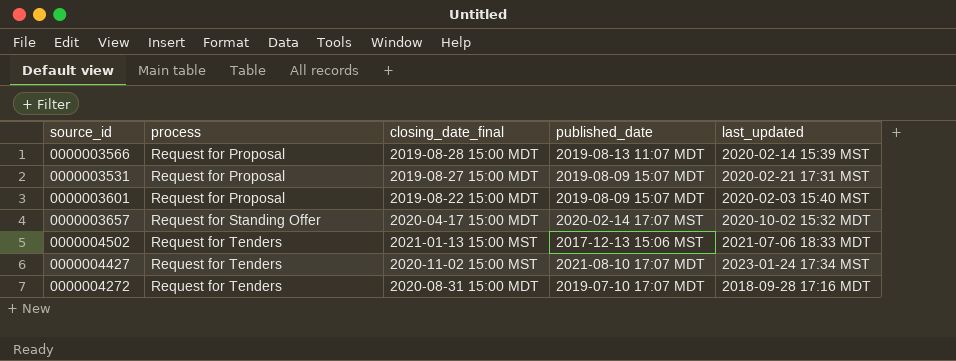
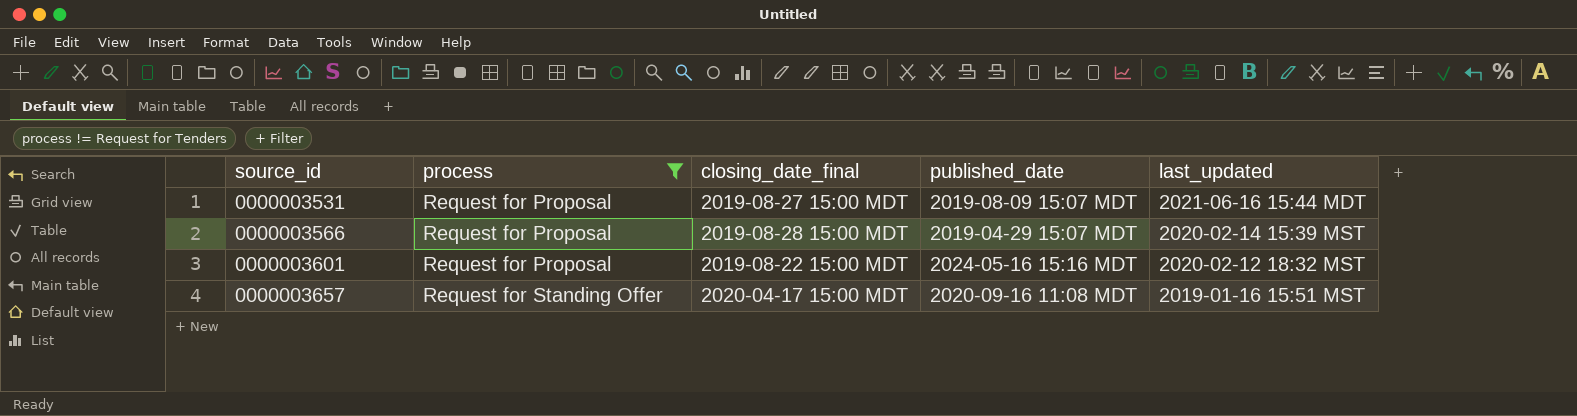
filter: none -> process != Request for Tenders
row order: process ascending -> source_id ascending
0000003531 | last_updated: 2020-02-21 17:31 MST -> 2021-06-16 15:44 MDT
0000003566 | published_date: 2019-08-13 11:07 MDT -> 2019-04-29 15:07 MDT
0000003601 | published_date: 2019-08-09 15:07 MDT -> 2024-05-16 15:16 MDT
0000003601 | last_updated: 2020-02-03 15:40 MST -> 2020-02-12 18:32 MST
0000003657 | published_date: 2020-02-14 17:07 MST -> 2020-09-16 11:08 MDT
0000003657 | last_updated: 2020-10-02 15:32 MDT -> 2019-01-16 15:51 MST

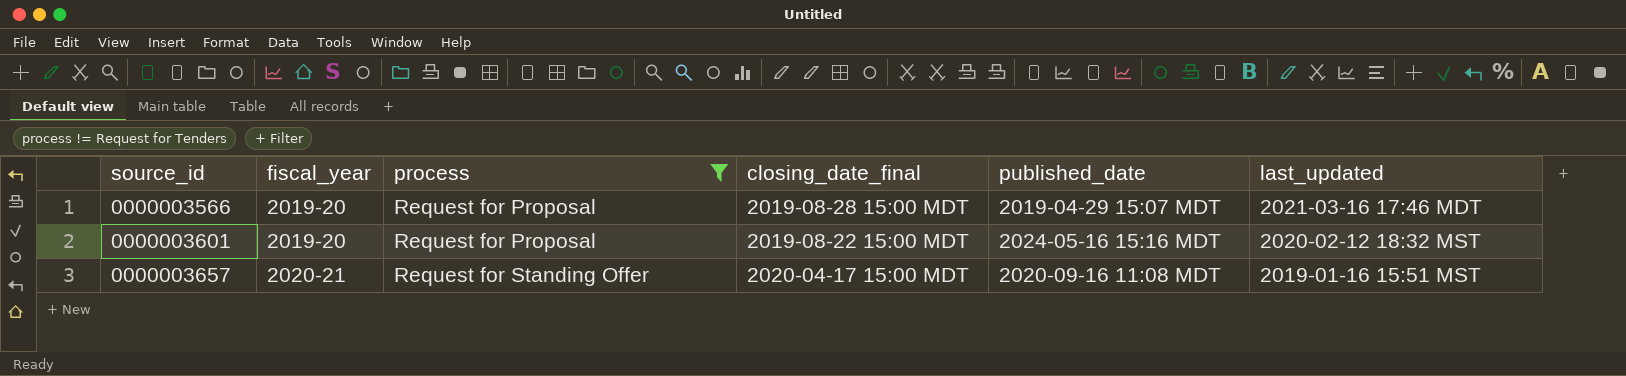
column fiscal_year | position: none -> 2
row 0000003531: Request for Proposal | 2019-08-27 15:00 MDT | 2019-08-09 15:07 MDT | 2021-06-16 15:44 MDT -> none
0000003566 | last_updated: 2020-02-14 15:39 MST -> 2021-03-16 17:46 MDT

